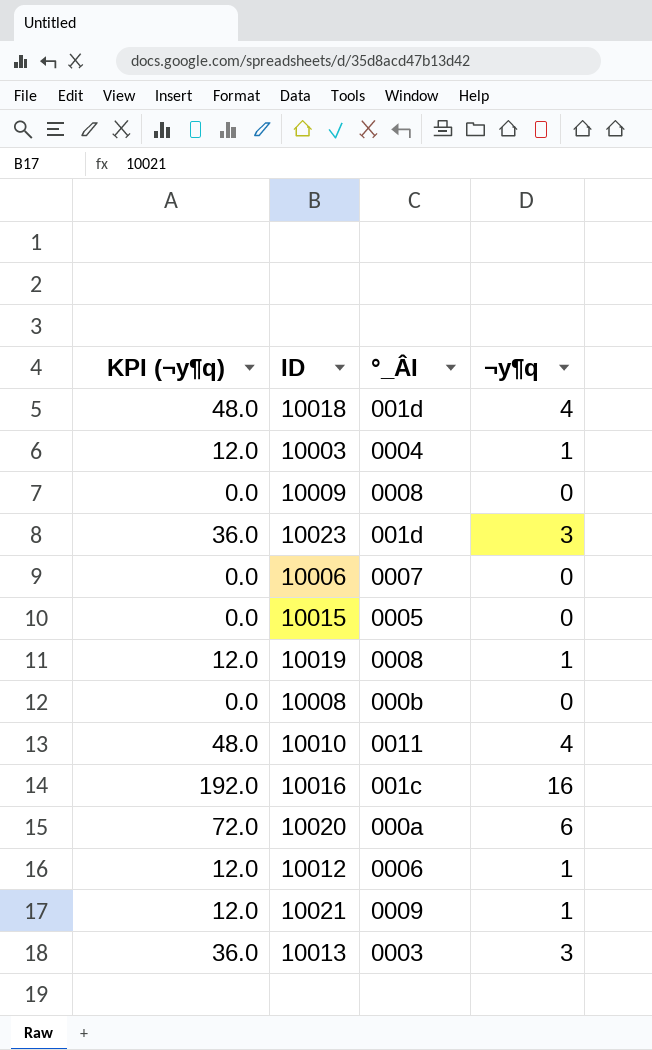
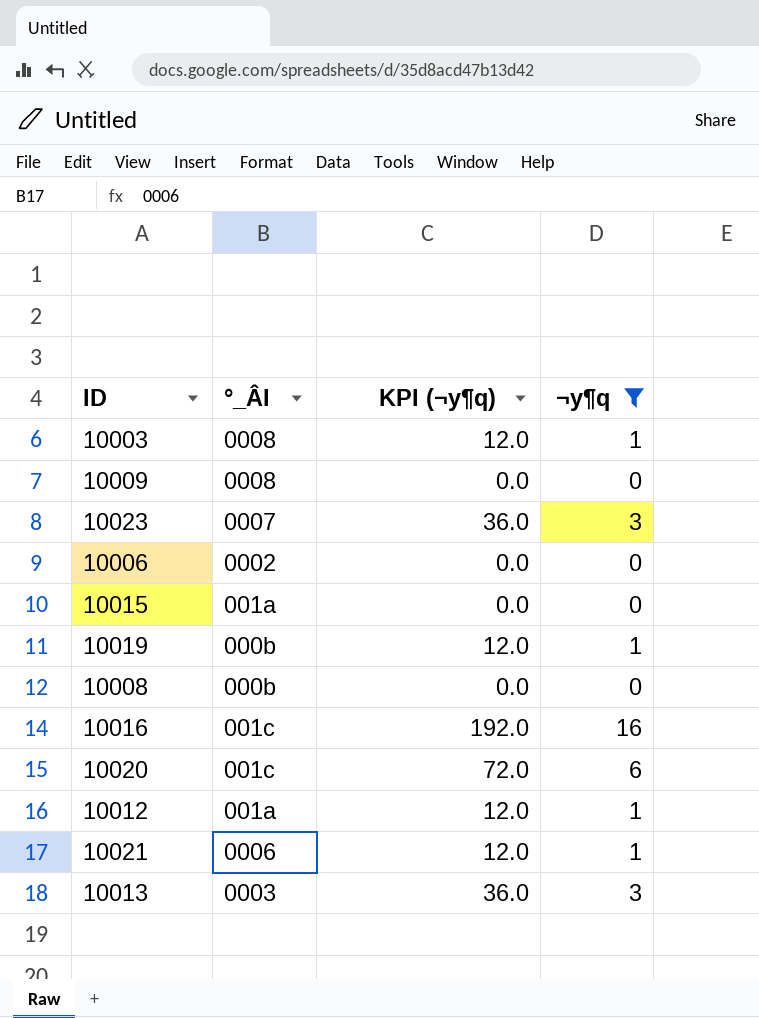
filter: none -> ¬y¶q != 4
column KPI (¬y¶q) | position: 1 -> 3
10003 | °_ÂI: 0004 -> 0008
10023 | °_ÂI: 001d -> 0007
10006 | °_ÂI: 0007 -> 0002
10015 | °_ÂI: 0005 -> 001a
10019 | °_ÂI: 0008 -> 000b
10020 | °_ÂI: 000a -> 001c
10012 | °_ÂI: 0006 -> 001a
10021 | °_ÂI: 0009 -> 0006

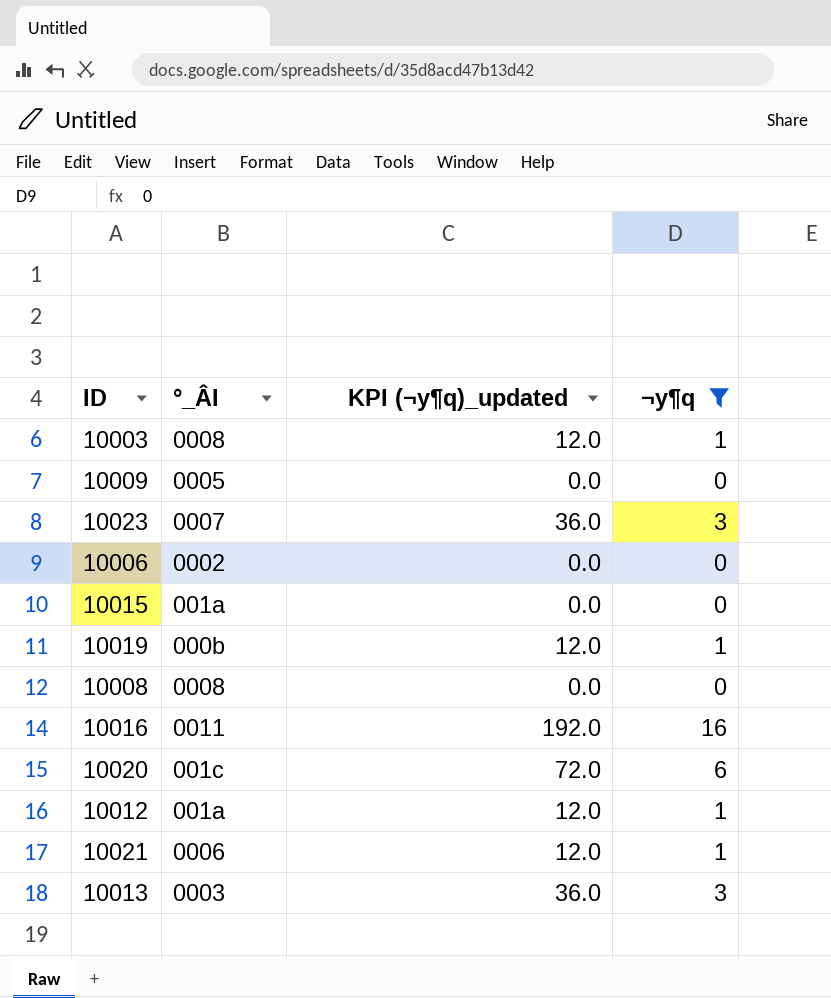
column name: KPI (¬y¶q) -> KPI (¬y¶q)_updated
10009 | °_ÂI: 0008 -> 0005
10008 | °_ÂI: 000b -> 0008
10016 | °_ÂI: 001c -> 0011

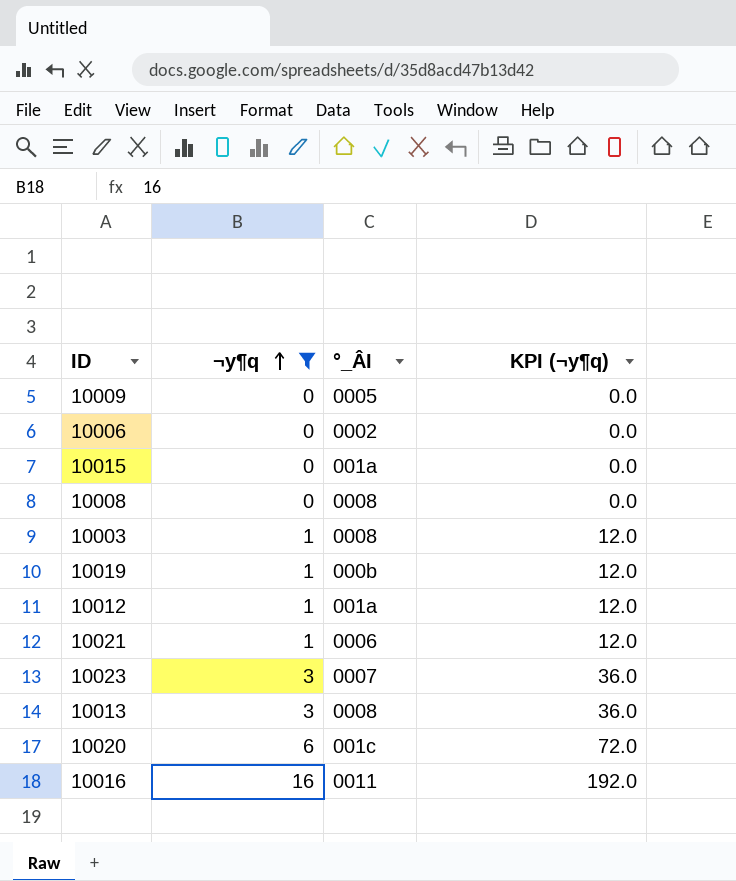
row order: none -> ¬y¶q ascending
column ¬y¶q | position: 4 -> 2
column name: KPI (¬y¶q)_updated -> KPI (¬y¶q)
10013 | °_ÂI: 0003 -> 0008

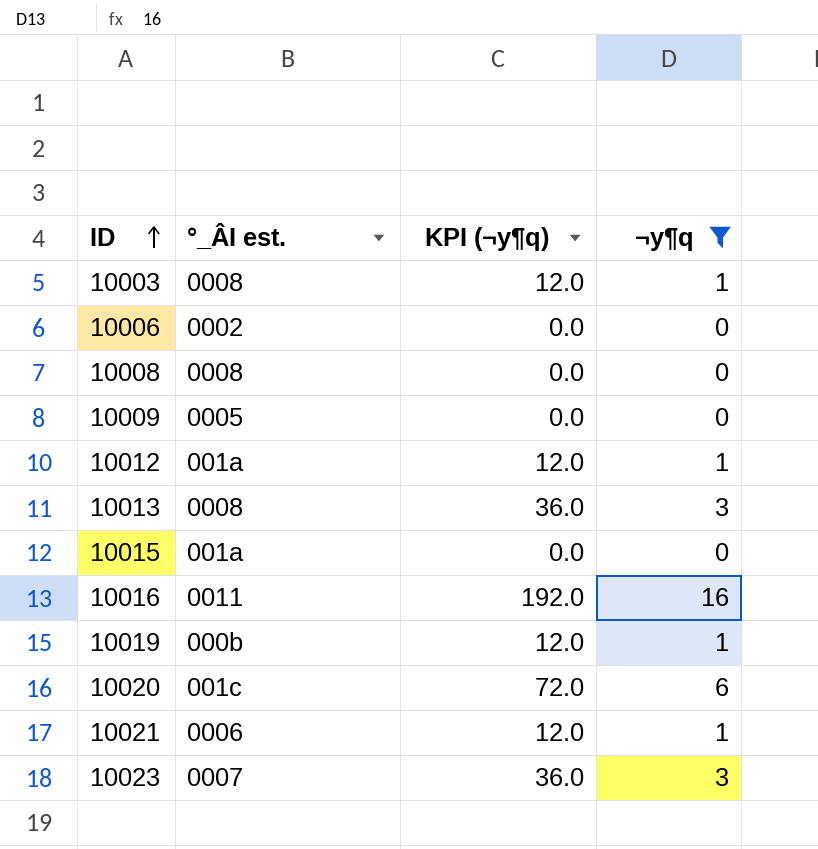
row order: ¬y¶q ascending -> ID ascending
column name: °_ÂI -> °_ÂI est.
column ¬y¶q | position: 2 -> 4

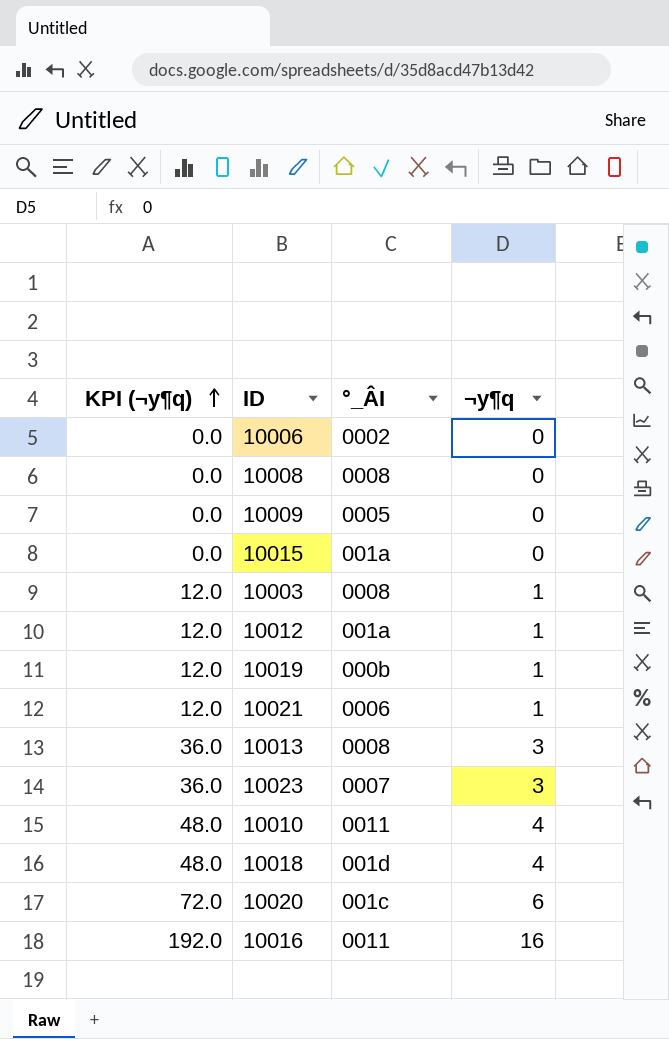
filter: ¬y¶q != 4 -> none
row order: ID ascending -> KPI (¬y¶q) ascending
column KPI (¬y¶q) | position: 3 -> 1
column name: °_ÂI est. -> °_ÂI

